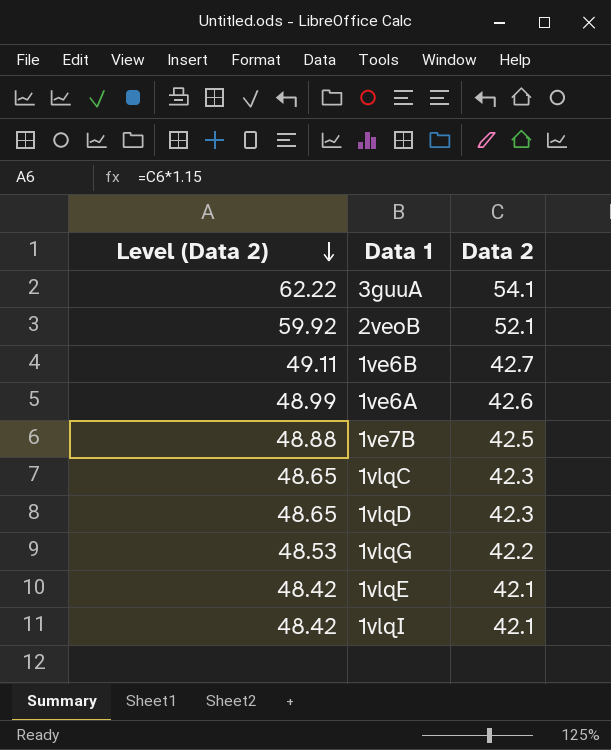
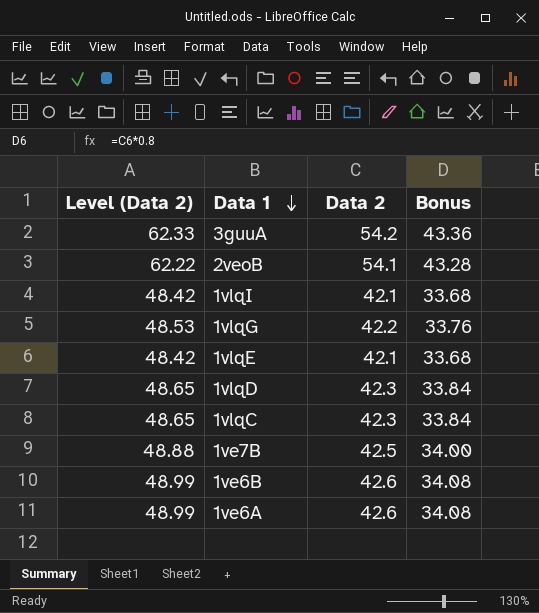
row order: Level (Data 2) descending -> Data 1 descending
column Bonus | formula: none -> [Data 2] * 0.8
3guuA | Level (Data 2): 62.22 -> 62.33
3guuA | Data 2: 54.1 -> 54.2
2veoB | Level (Data 2): 59.92 -> 62.22
2veoB | Data 2: 52.1 -> 54.1
1ve6B | Level (Data 2): 49.11 -> 48.99
1ve6B | Data 2: 42.7 -> 42.6

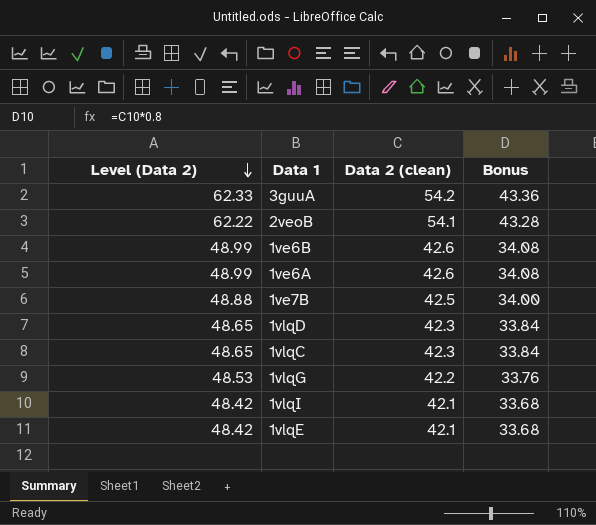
row order: Data 1 descending -> Level (Data 2) descending
column name: Data 2 -> Data 2 (clean)

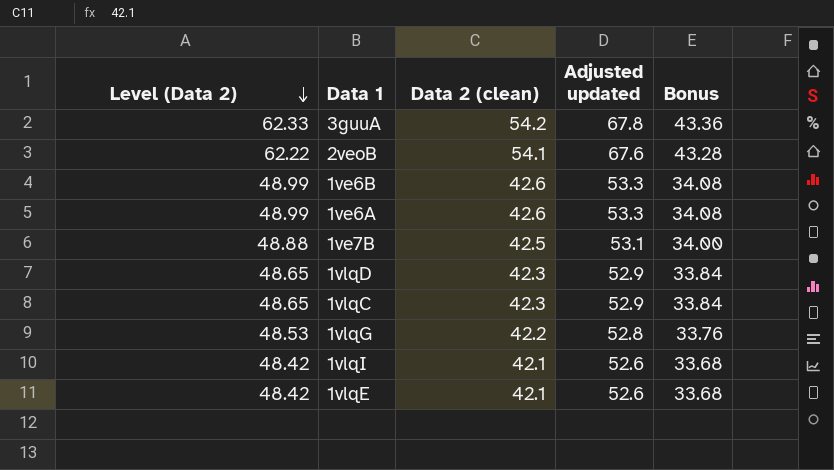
column Adjusted updated | formula: none -> [Data 2 (clean)] * 1.25

